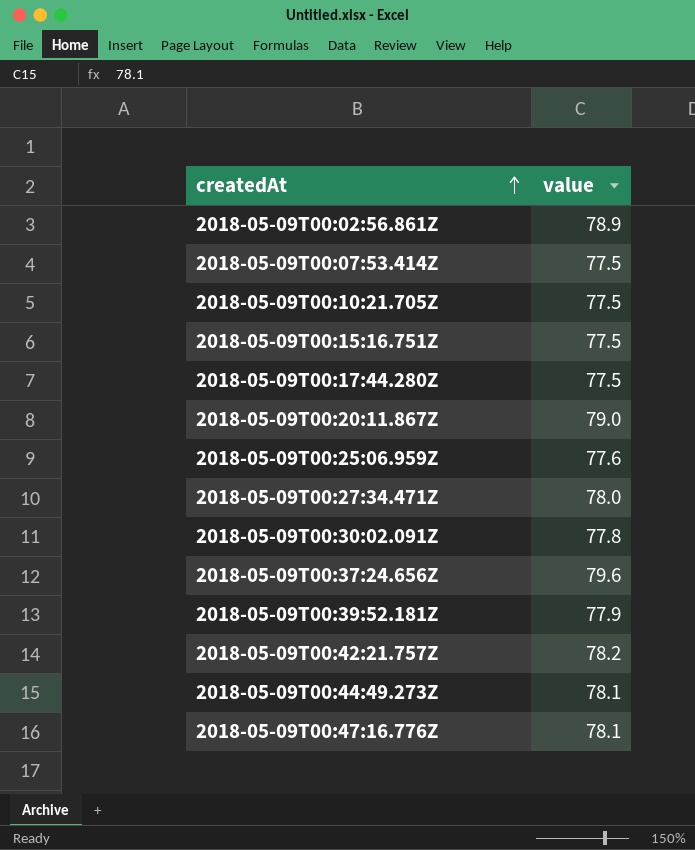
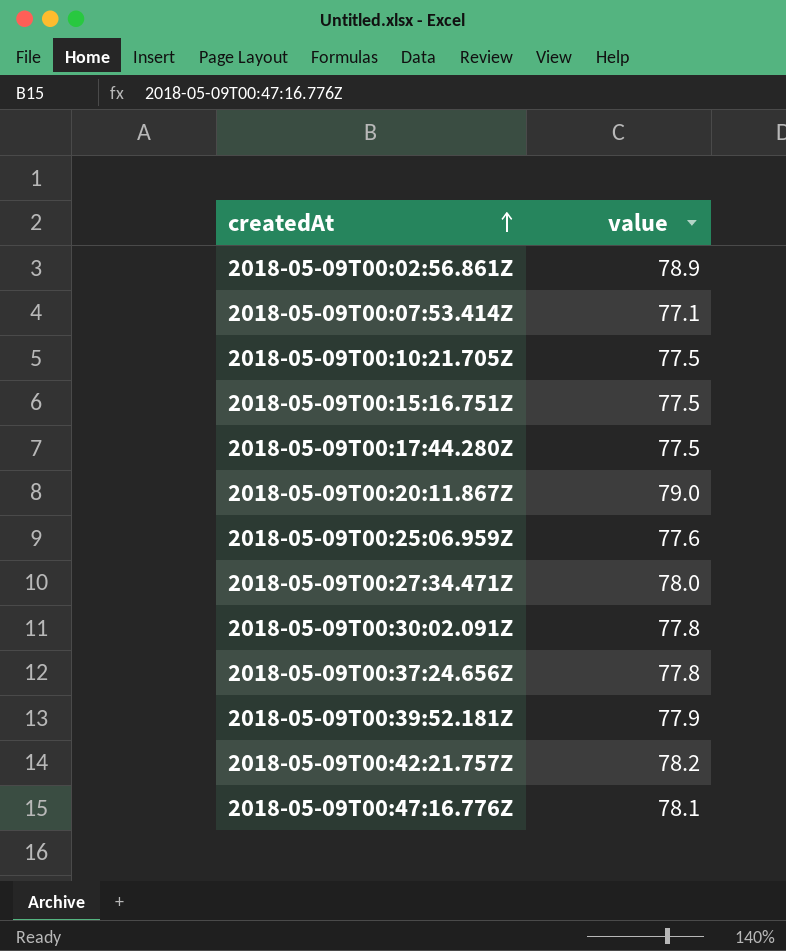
row 2018-05-09T00:44:49.273Z: 78.1 -> none
2018-05-09T00:07:53.414Z | value: 77.5 -> 77.1
2018-05-09T00:37:24.656Z | value: 79.6 -> 77.8

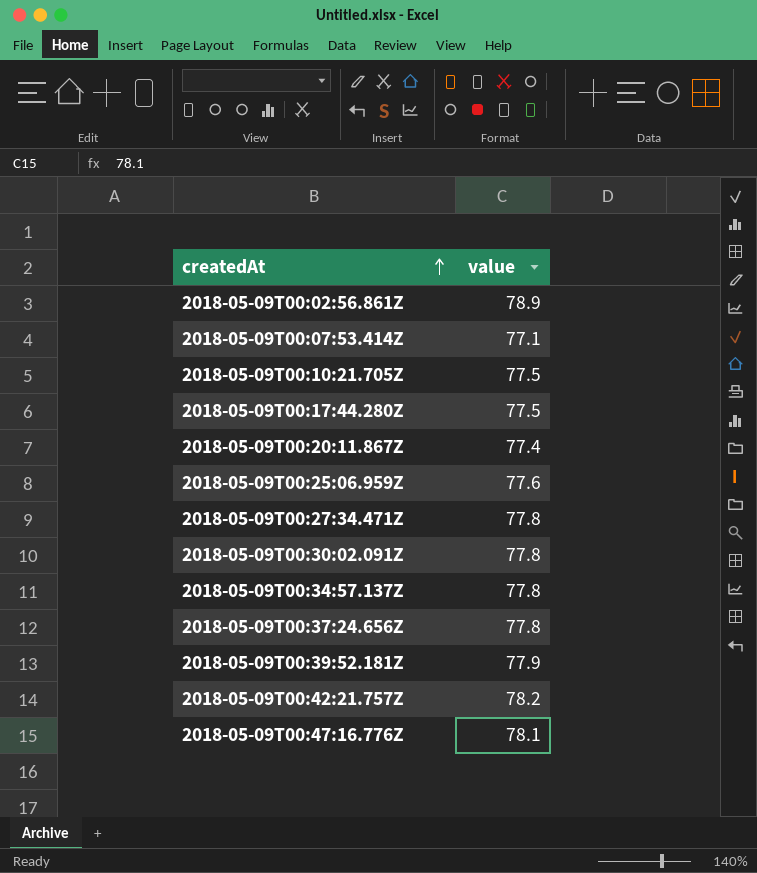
row 2018-05-09T00:15:16.751Z: 77.5 -> none
2018-05-09T00:20:11.867Z | value: 79.0 -> 77.4
2018-05-09T00:27:34.471Z | value: 78.0 -> 77.8
row 2018-05-09T00:34:57.137Z: none -> 77.8

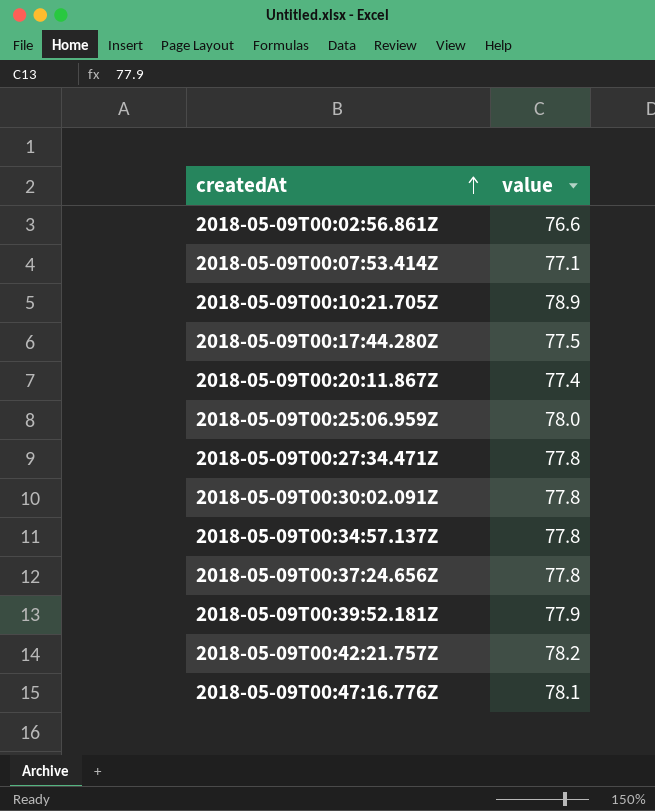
2018-05-09T00:02:56.861Z | value: 78.9 -> 76.6
2018-05-09T00:10:21.705Z | value: 77.5 -> 78.9
2018-05-09T00:25:06.959Z | value: 77.6 -> 78.0

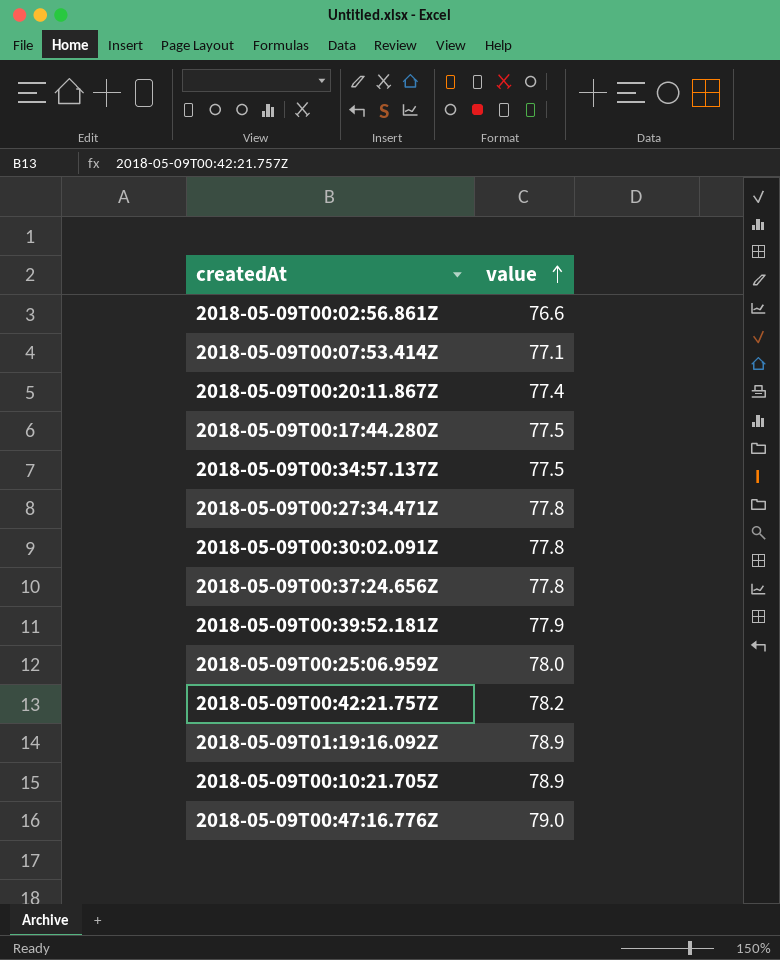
row order: createdAt ascending -> value ascending
2018-05-09T00:34:57.137Z | value: 77.8 -> 77.5
row 2018-05-09T01:19:16.092Z: none -> 78.9
2018-05-09T00:47:16.776Z | value: 78.1 -> 79.0

